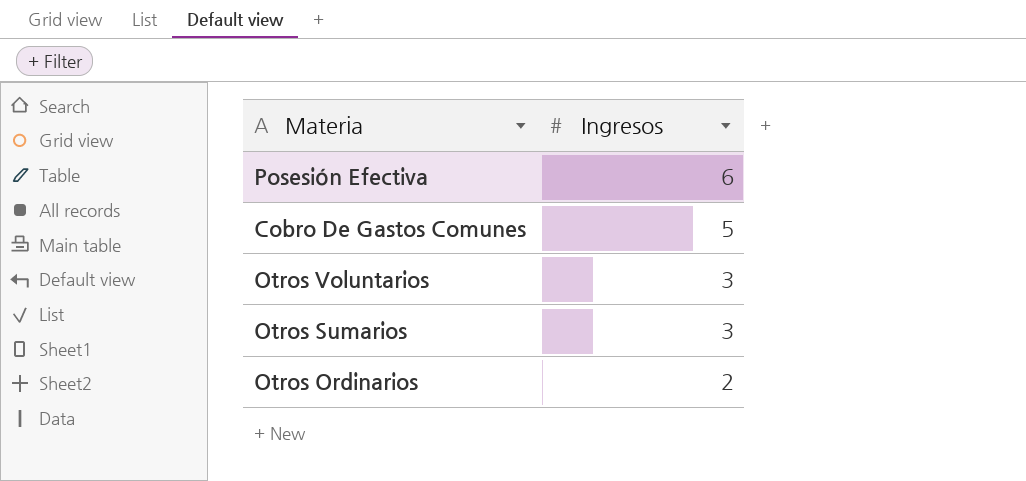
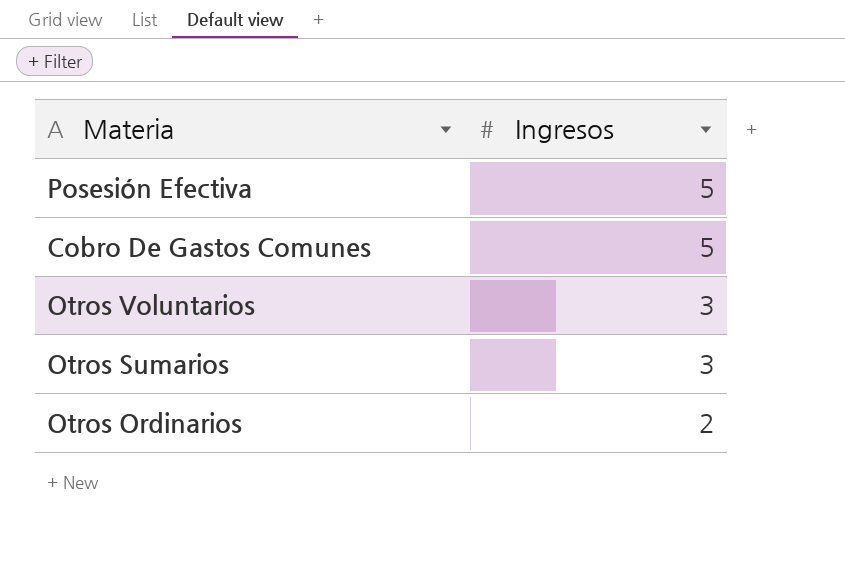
Posesión Efectiva | Ingresos: 6 -> 5

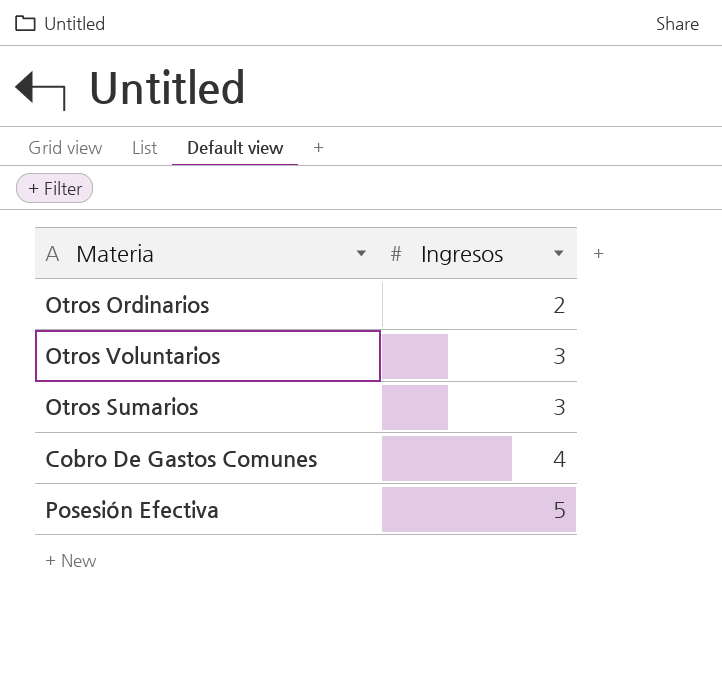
row order: Ingresos descending -> Ingresos ascending
Cobro De Gastos Comunes | Ingresos: 5 -> 4

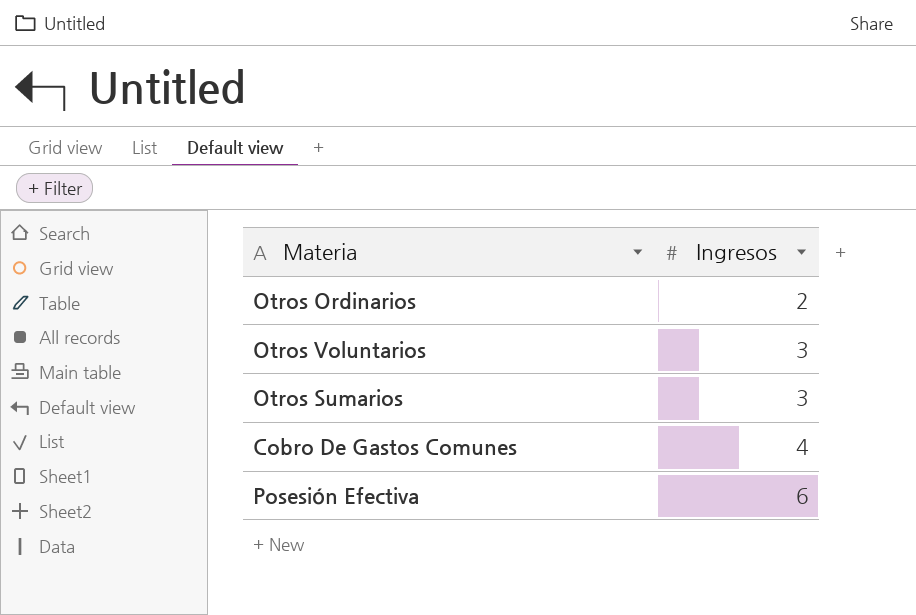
Posesión Efectiva | Ingresos: 5 -> 6

